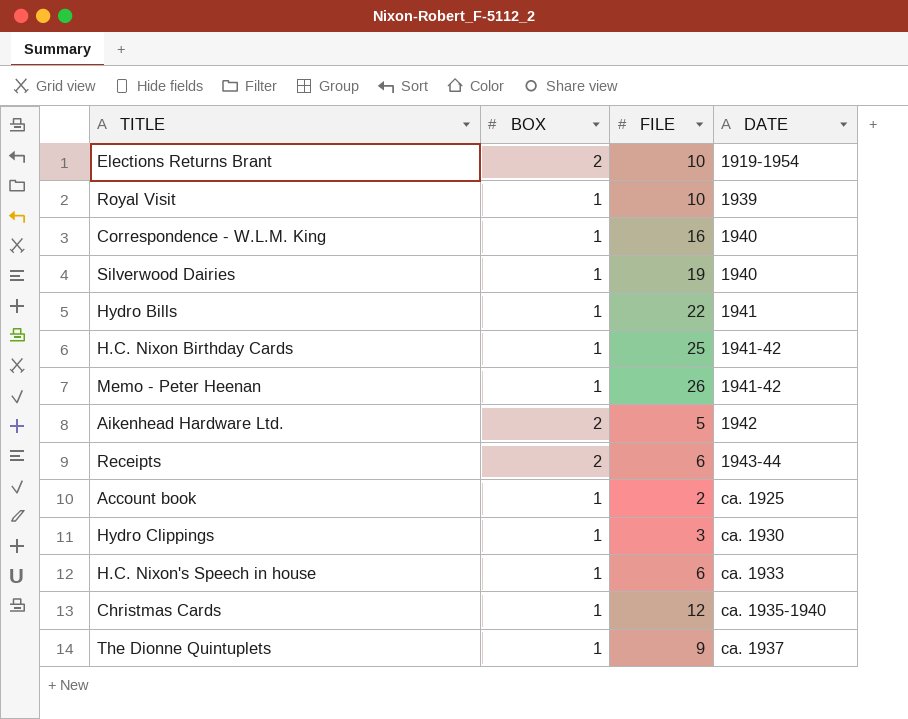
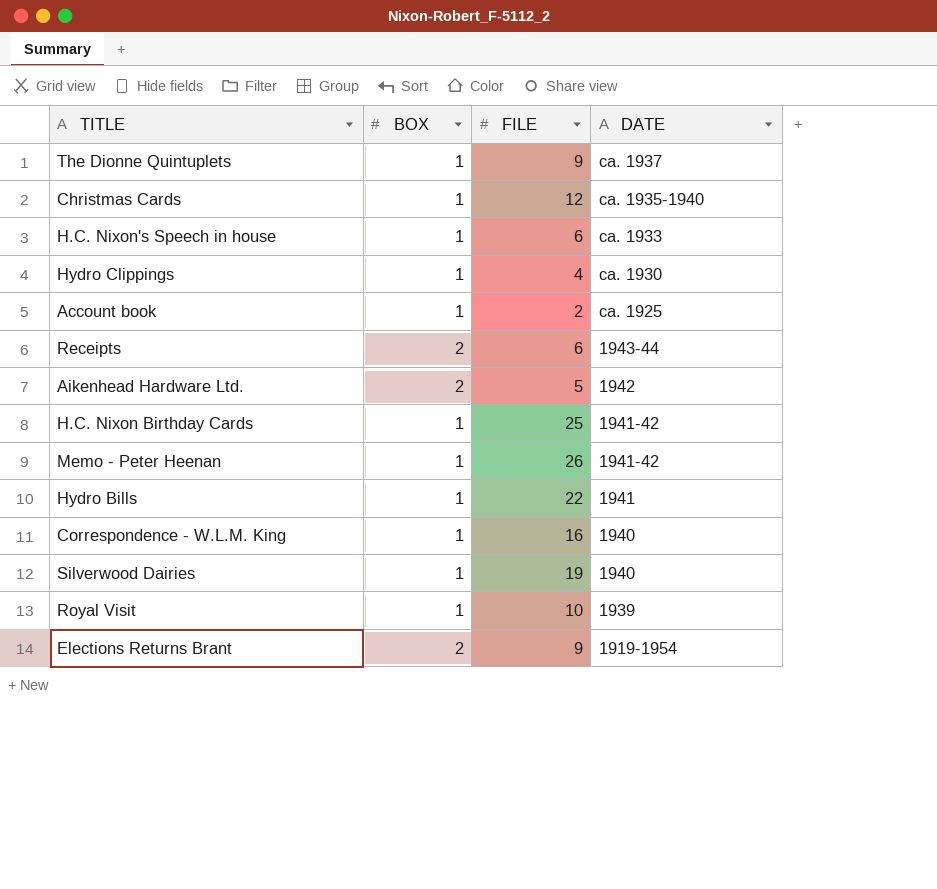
row order: DATE ascending -> DATE descending
Hydro Clippings | FILE: 3 -> 4
Elections Returns Brant | FILE: 10 -> 9

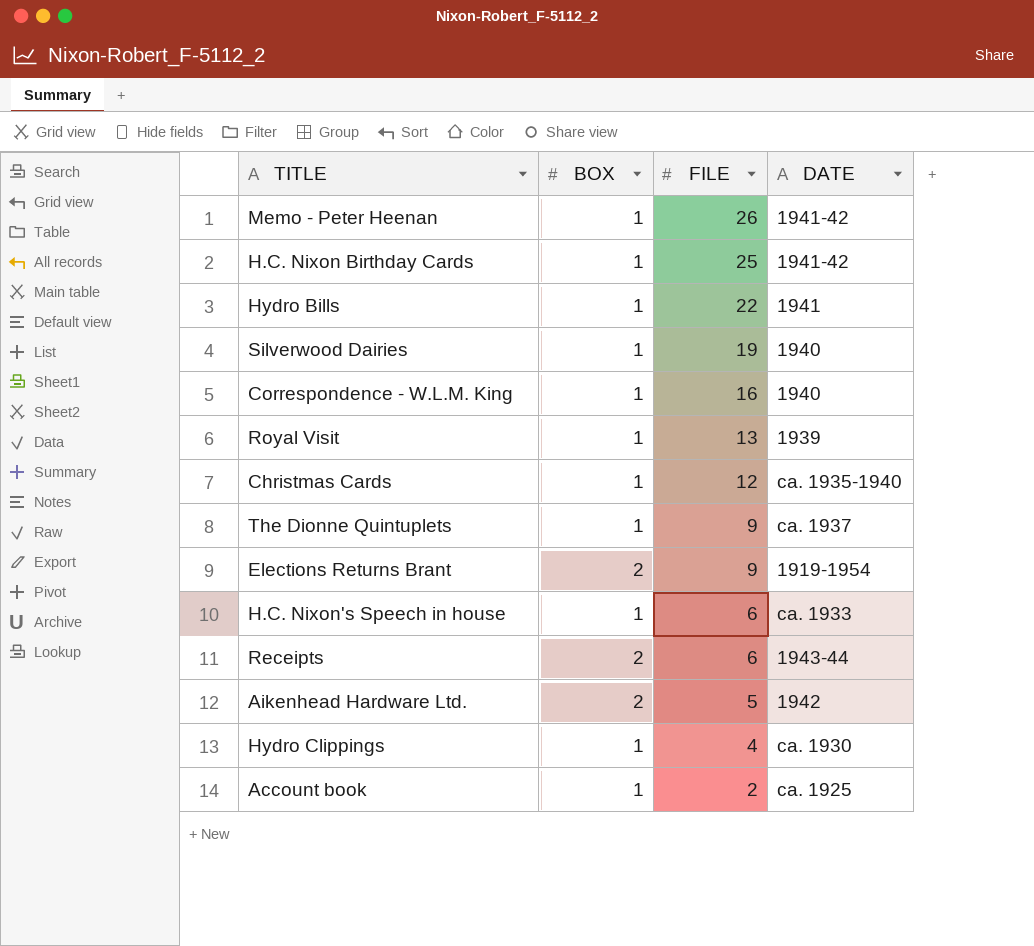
row order: DATE descending -> FILE descending
Royal Visit | FILE: 10 -> 13

